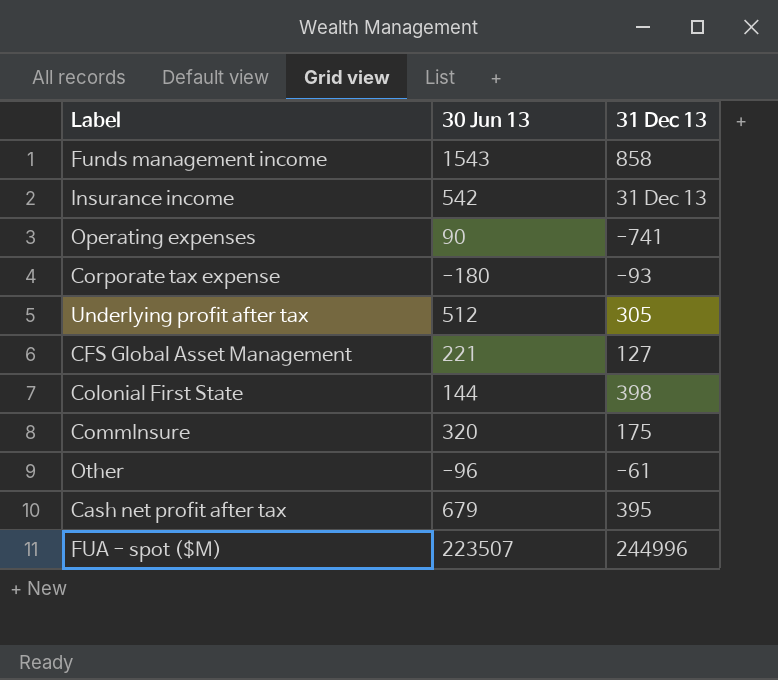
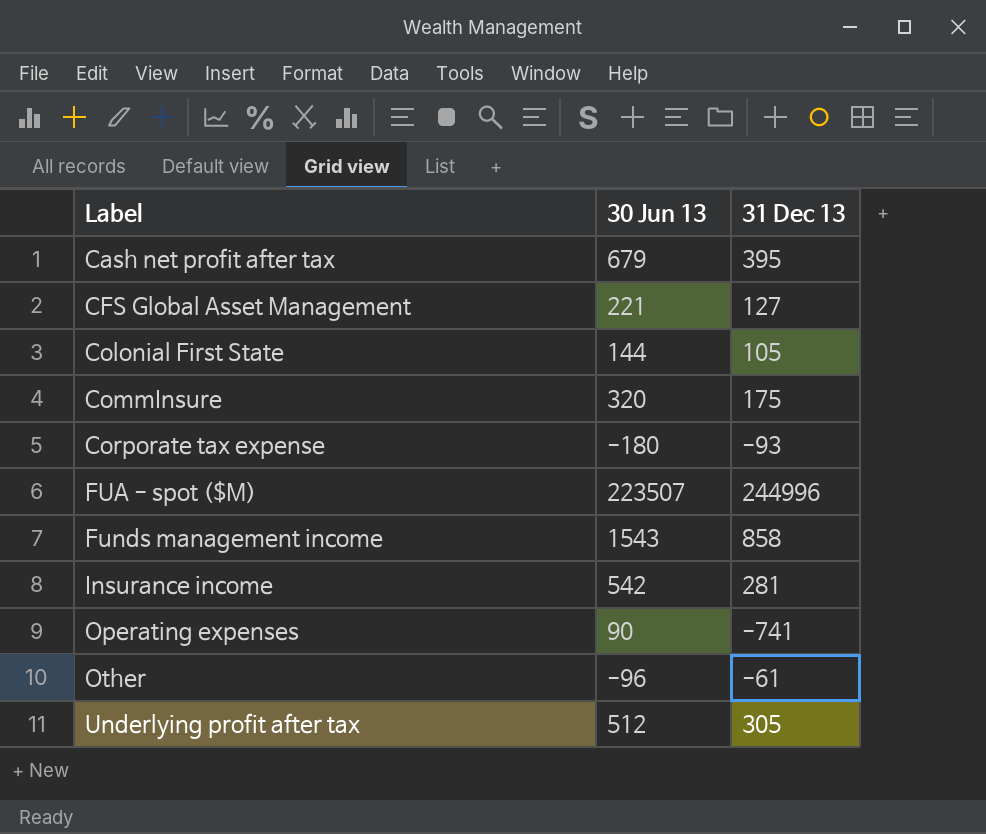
row order: none -> Label ascending
Colonial First State | 31 Dec 13: 398 -> 105
Insurance income | 31 Dec 13: 31 Dec 13 -> 281

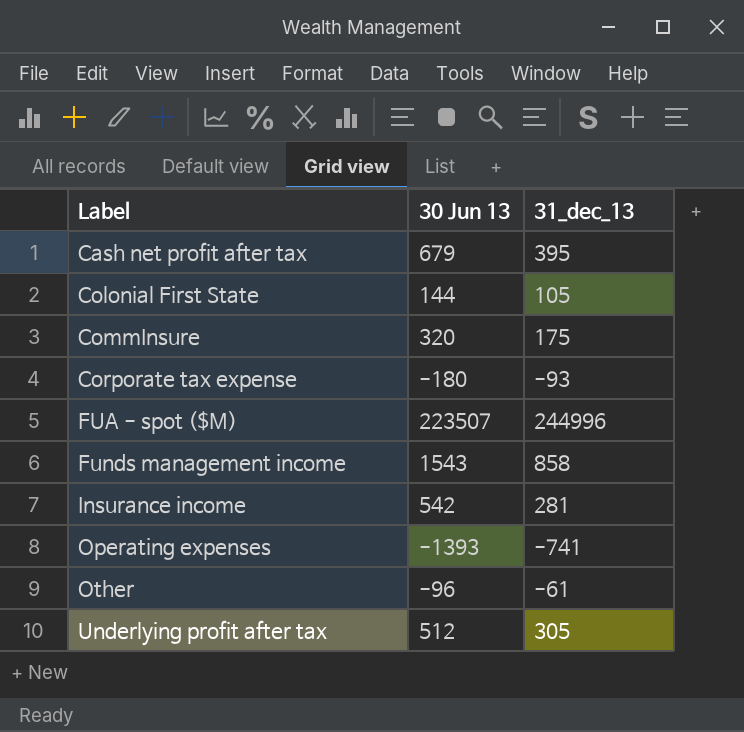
column name: 31 Dec 13 -> 31_dec_13
row CFS Global Asset Management: 221 | 127 -> none
Operating expenses | 30 Jun 13: 90 -> -1393

